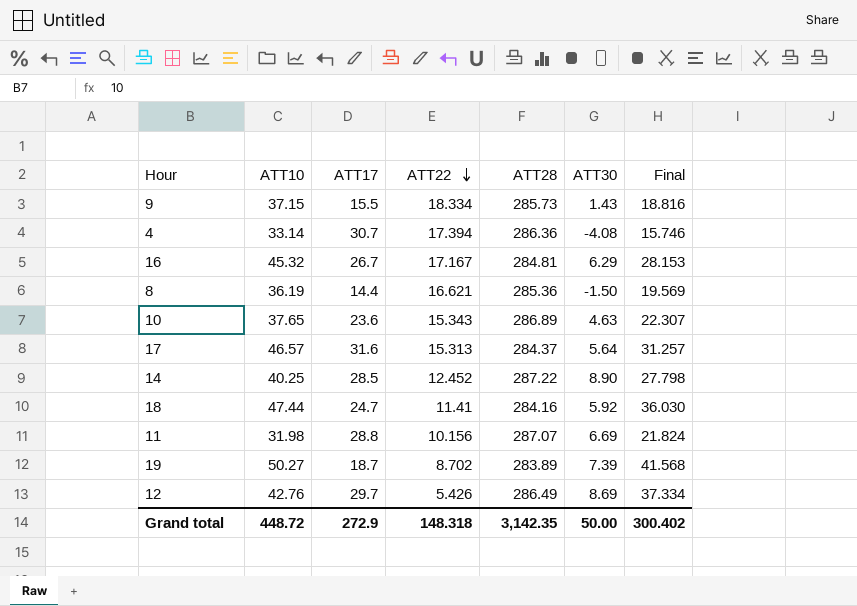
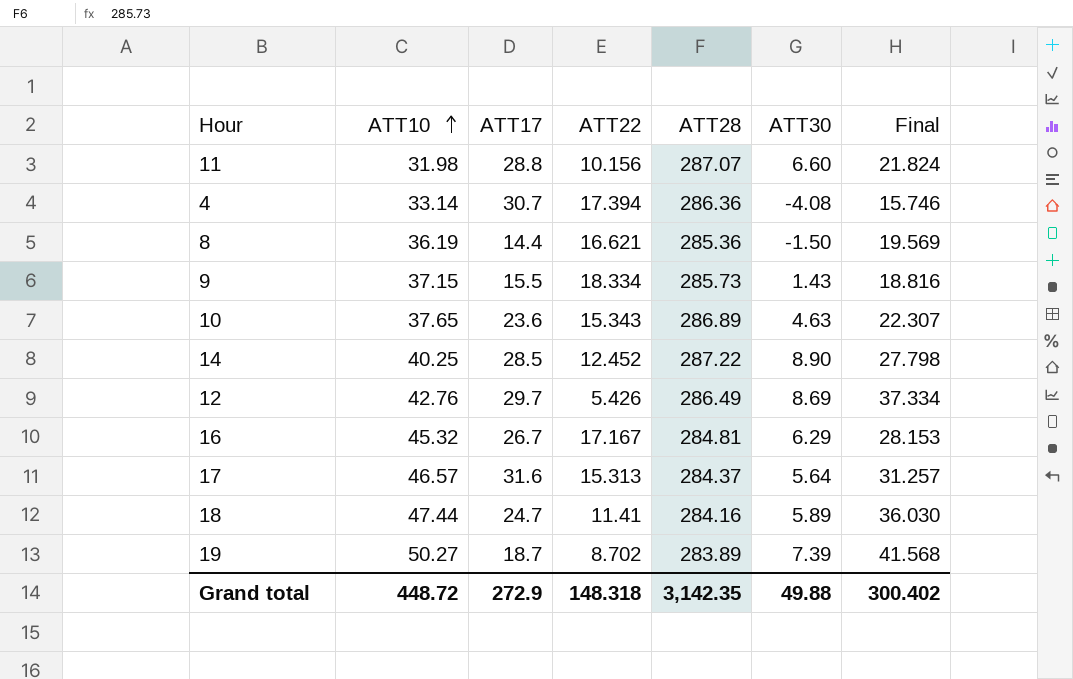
row order: ATT22 descending -> ATT10 ascending
11 | ATT30: 6.69 -> 6.60
18 | ATT30: 5.92 -> 5.89
Grand total | ATT30: 50.00 -> 49.88

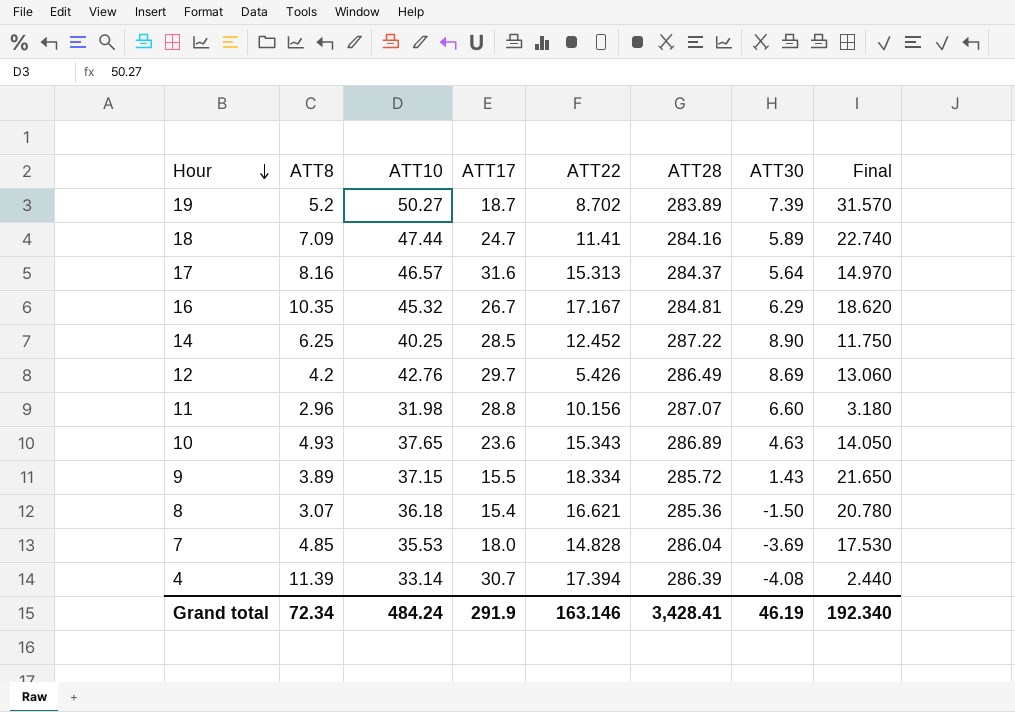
row order: ATT10 ascending -> Hour descending
column ATT8 | position: none -> 2
column Final | formula: [ATT10] - [ATT22] -> [ATT10] - [ATT17]
9 | ATT28: 285.73 -> 285.72
8 | ATT10: 36.19 -> 36.18
8 | ATT17: 14.4 -> 15.4
row 7: none -> 4.85 | 35.53 | 18.0 | 14.828 | 286.04 | -3.69 | 17.530
4 | ATT28: 286.36 -> 286.39
Grand total | ATT10: 448.72 -> 484.24
Grand total | ATT17: 272.9 -> 291.9
Grand total | ATT22: 148.318 -> 163.146
Grand total | ATT28: 3,142.35 -> 3,428.41
Grand total | ATT30: 49.88 -> 46.19
Grand total | Final: 300.402 -> 192.340

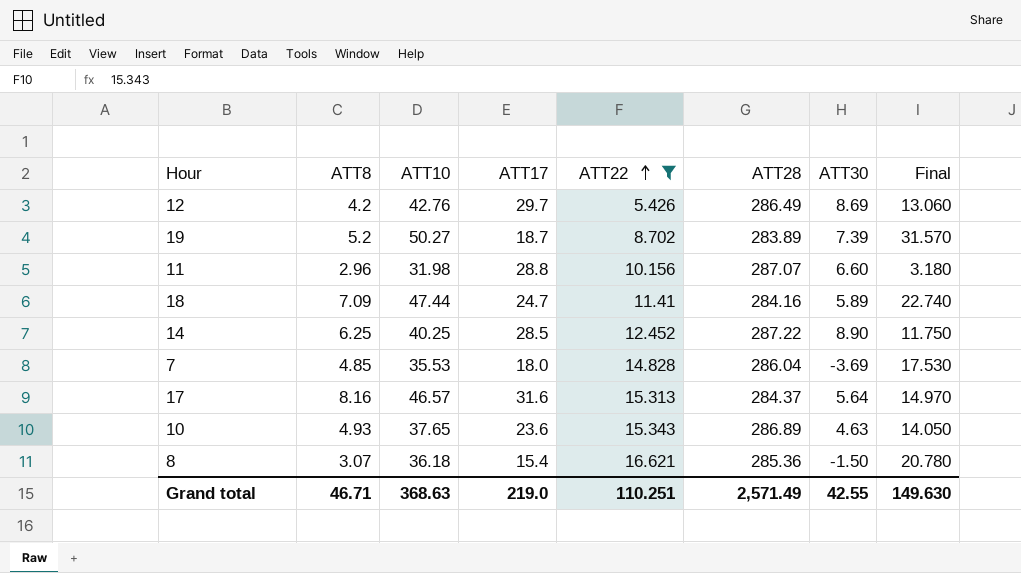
filter: none -> ATT22 <= 16.621
row order: Hour descending -> ATT22 ascending
Grand total | ATT8: 72.34 -> 46.71
Grand total | ATT10: 484.24 -> 368.63
Grand total | ATT17: 291.9 -> 219.0
Grand total | ATT22: 163.146 -> 110.251
Grand total | ATT28: 3,428.41 -> 2,571.49
Grand total | ATT30: 46.19 -> 42.55
Grand total | Final: 192.340 -> 149.630

